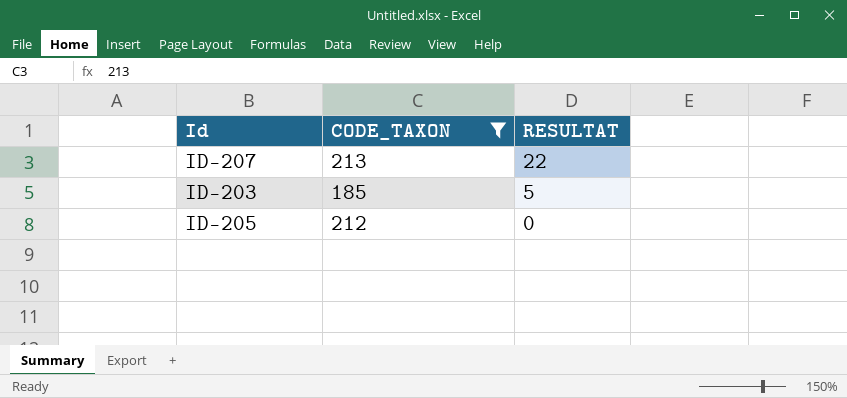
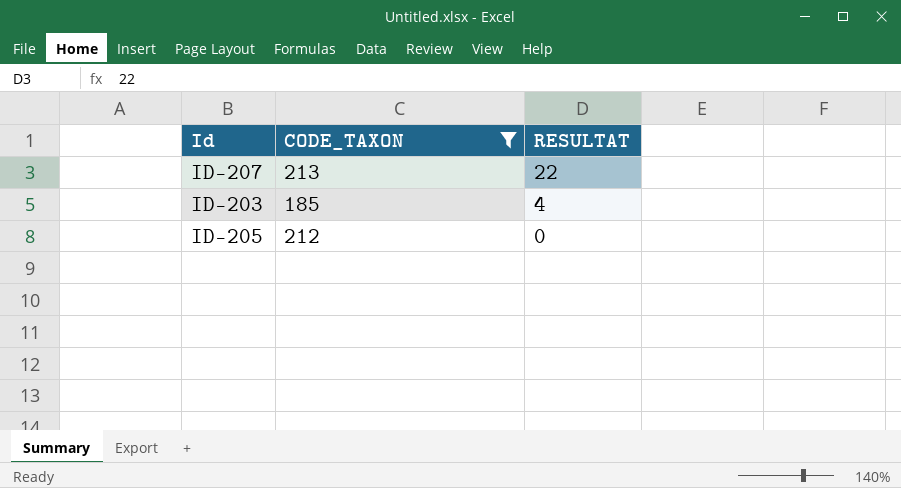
ID-203 | RESULTAT: 5 -> 4

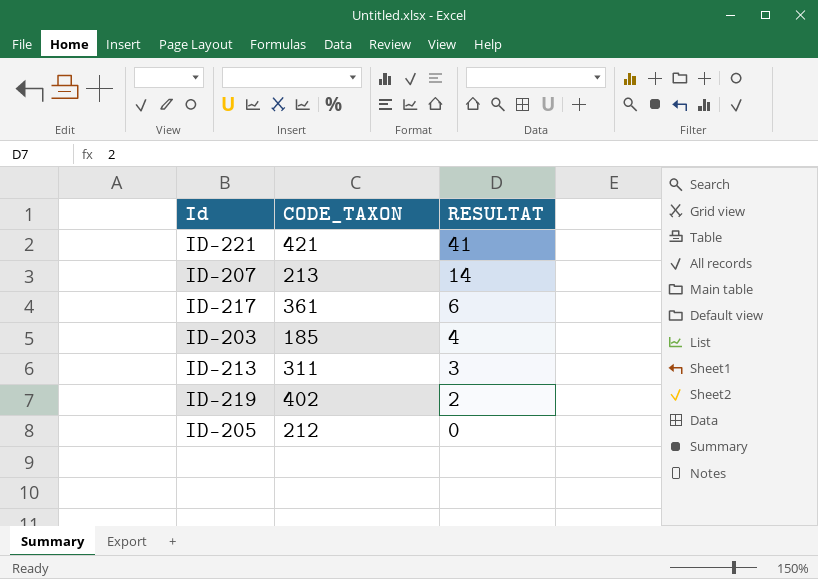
filter: CODE_TAXON <= 213 -> none
ID-207 | RESULTAT: 22 -> 14

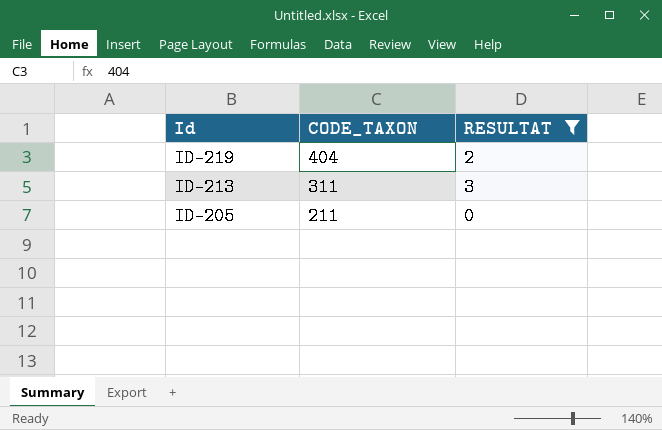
filter: none -> RESULTAT <= 3
row order: RESULTAT descending -> Id descending
ID-219 | CODE_TAXON: 402 -> 404
ID-205 | CODE_TAXON: 212 -> 211

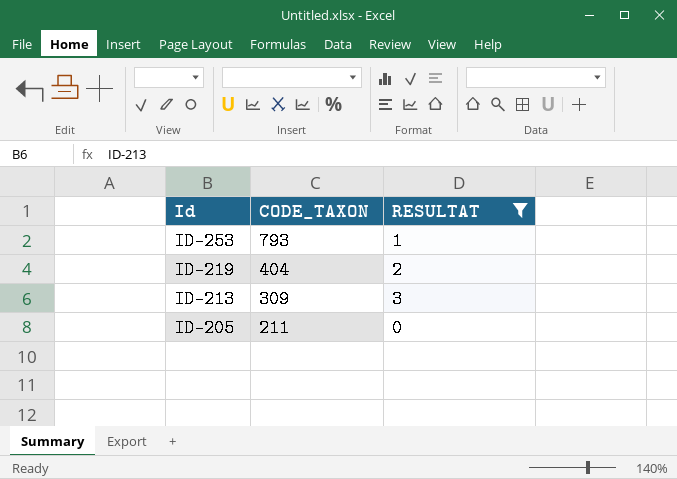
row ID-253: none -> 793 | 1
ID-213 | CODE_TAXON: 311 -> 309

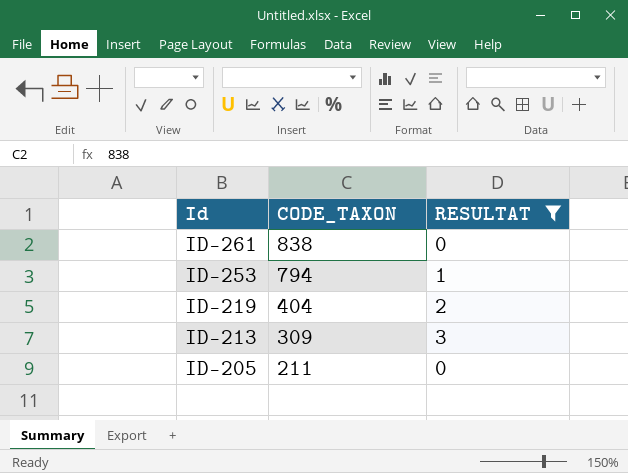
row ID-261: none -> 838 | 0
ID-253 | CODE_TAXON: 793 -> 794

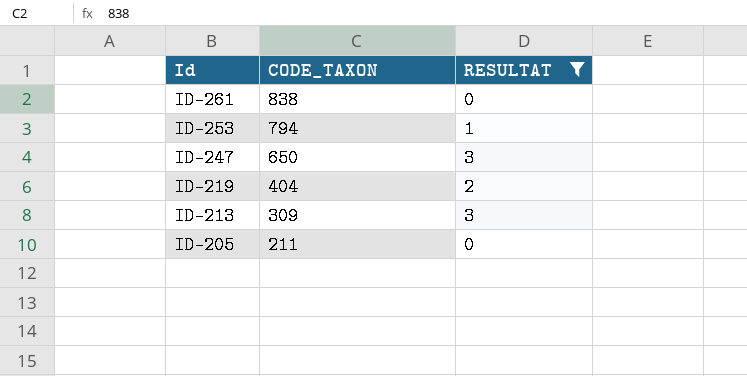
row ID-247: none -> 650 | 3

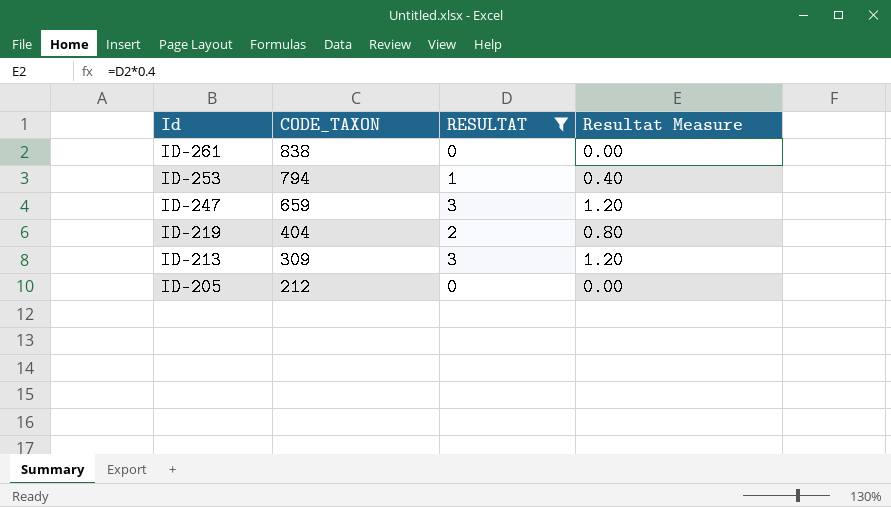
column Resultat Measure | formula: none -> [RESULTAT] * 0.4
ID-247 | CODE_TAXON: 650 -> 659
ID-205 | CODE_TAXON: 211 -> 212

